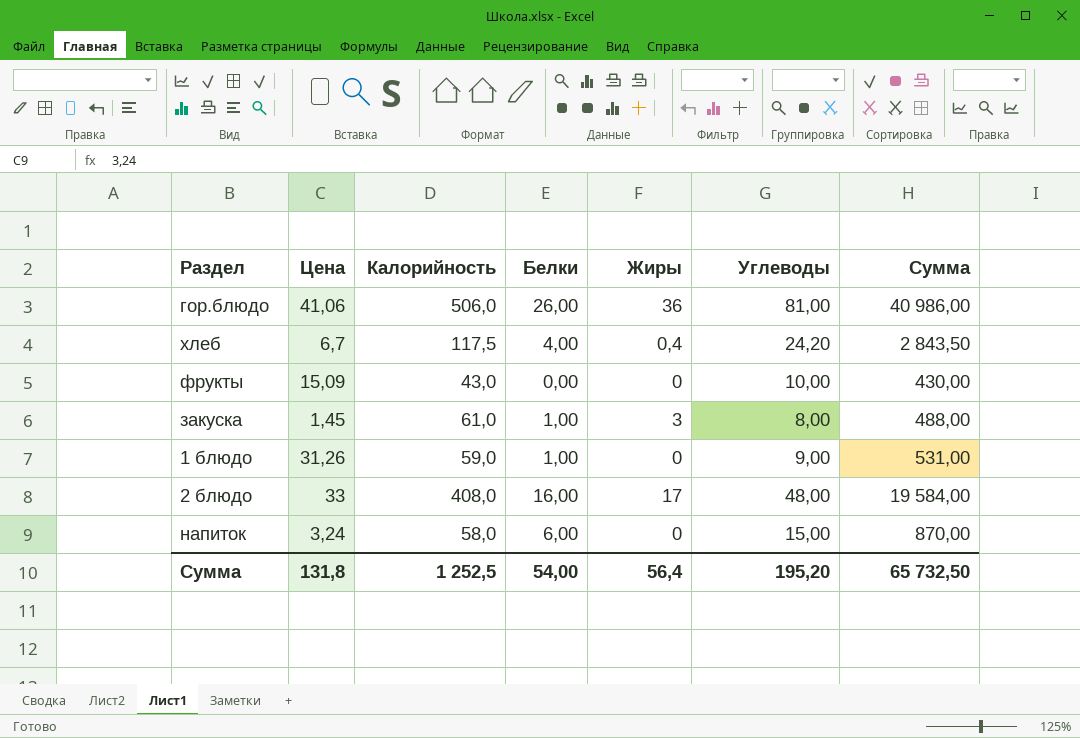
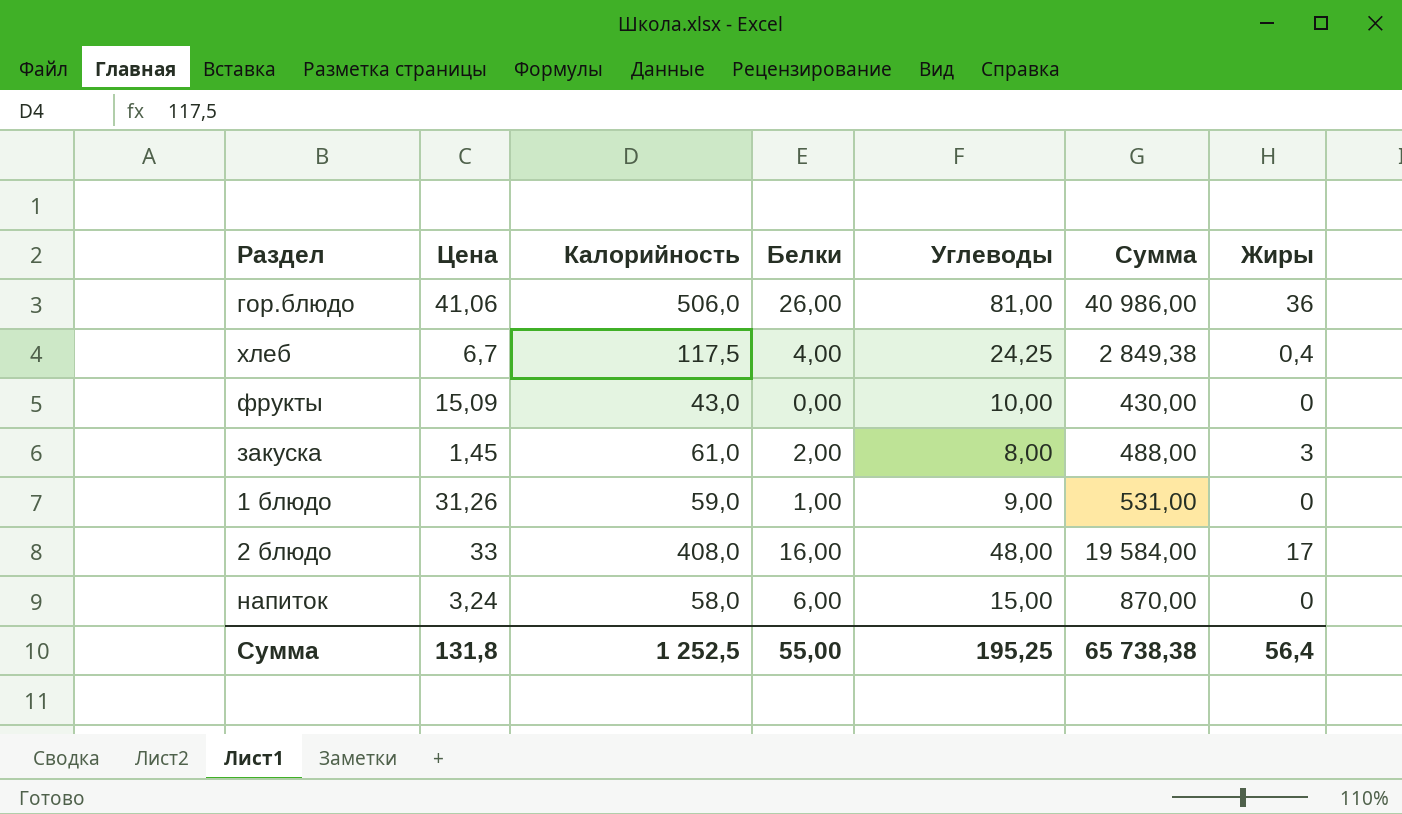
column Жиры | position: 5 -> 7
хлеб | Углеводы: 24,20 -> 24,25
хлеб | Сумма: 2 843,50 -> 2 849,38
закуска | Белки: 1,00 -> 2,00
Сумма | Белки: 54,00 -> 55,00
Сумма | Углеводы: 195,20 -> 195,25
Сумма | Сумма: 65 732,50 -> 65 738,38

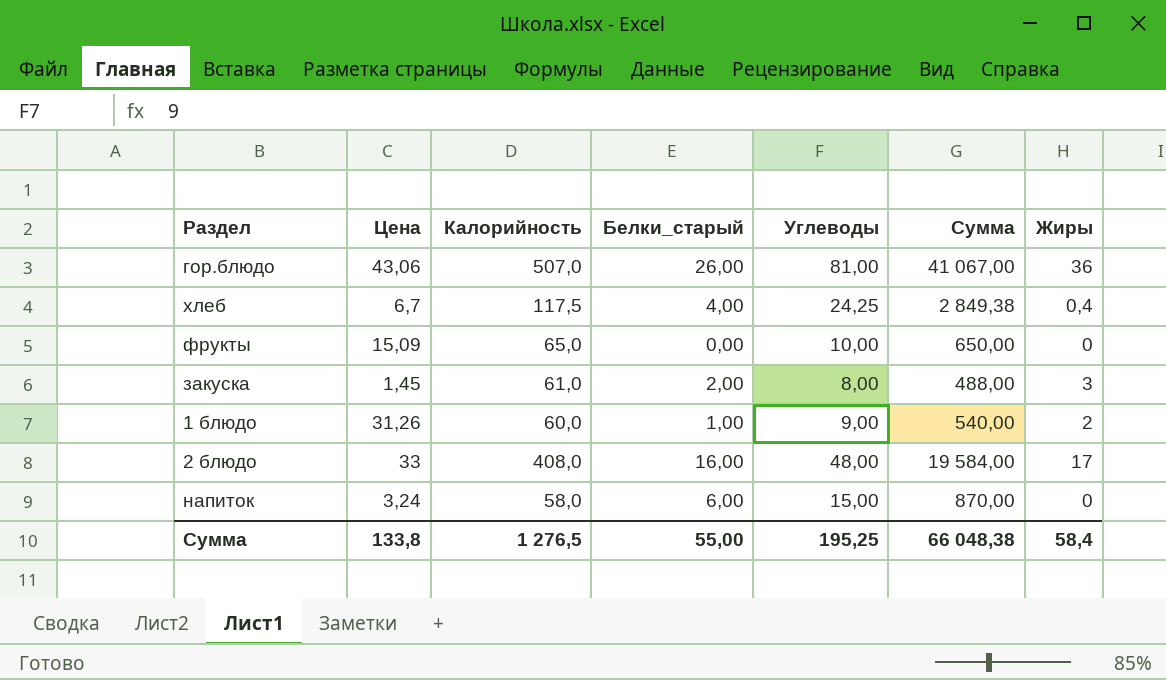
column name: Белки -> Белки_старый
гор.блюдо | Цена: 41,06 -> 43,06
гор.блюдо | Калорийность: 506,0 -> 507,0
гор.блюдо | Сумма: 40 986,00 -> 41 067,00
фрукты | Калорийность: 43,0 -> 65,0
фрукты | Сумма: 430,00 -> 650,00
1 блюдо | Калорийность: 59,0 -> 60,0
1 блюдо | Сумма: 531,00 -> 540,00
1 блюдо | Жиры: 0 -> 2
Сумма | Цена: 131,8 -> 133,8
Сумма | Калорийность: 1 252,5 -> 1 276,5
Сумма | Сумма: 65 738,38 -> 66 048,38
Сумма | Жиры: 56,4 -> 58,4

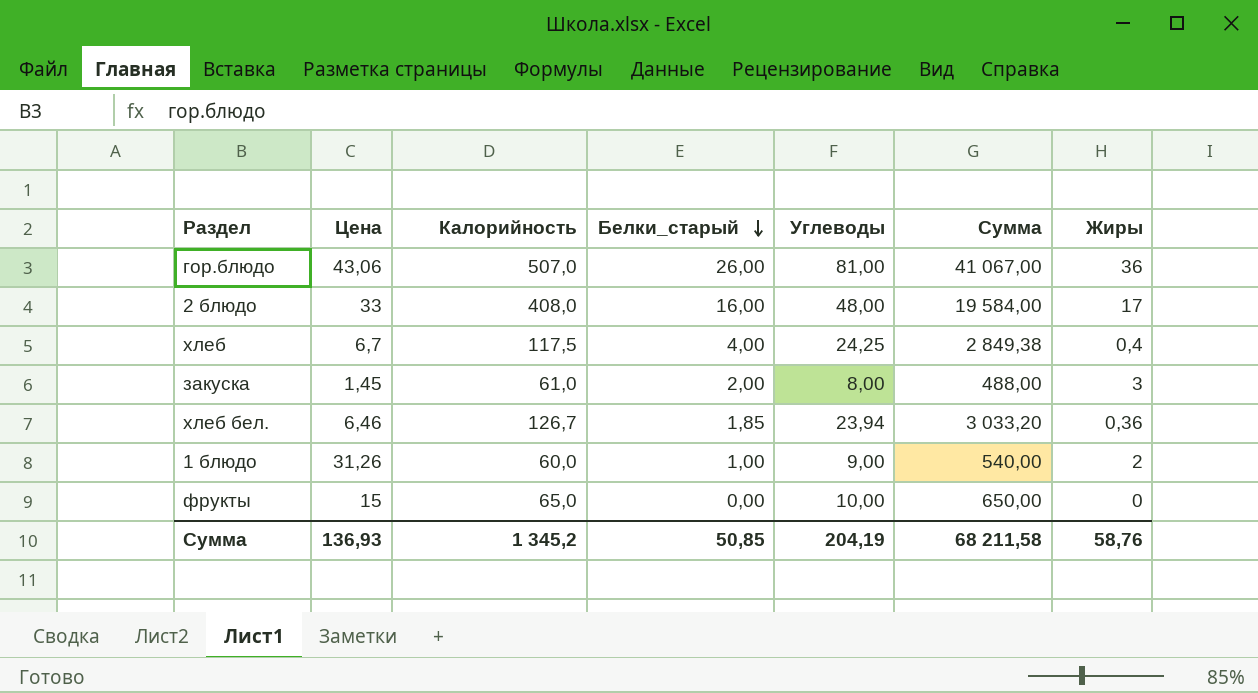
row order: none -> Белки_старый descending
row напиток: 3,24 | 58,0 | 6,00 | 15,00 | 870,00 | 0 -> none
row хлеб бел.: none -> 6,46 | 126,7 | 1,85 | 23,94 | 3 033,20 | 0,36
фрукты | Цена: 15,09 -> 15
Сумма | Цена: 133,8 -> 136,93
Сумма | Калорийность: 1 276,5 -> 1 345,2
Сумма | Белки_старый: 55,00 -> 50,85
Сумма | Углеводы: 195,25 -> 204,19
Сумма | Сумма: 66 048,38 -> 68 211,58
Сумма | Жиры: 58,4 -> 58,76

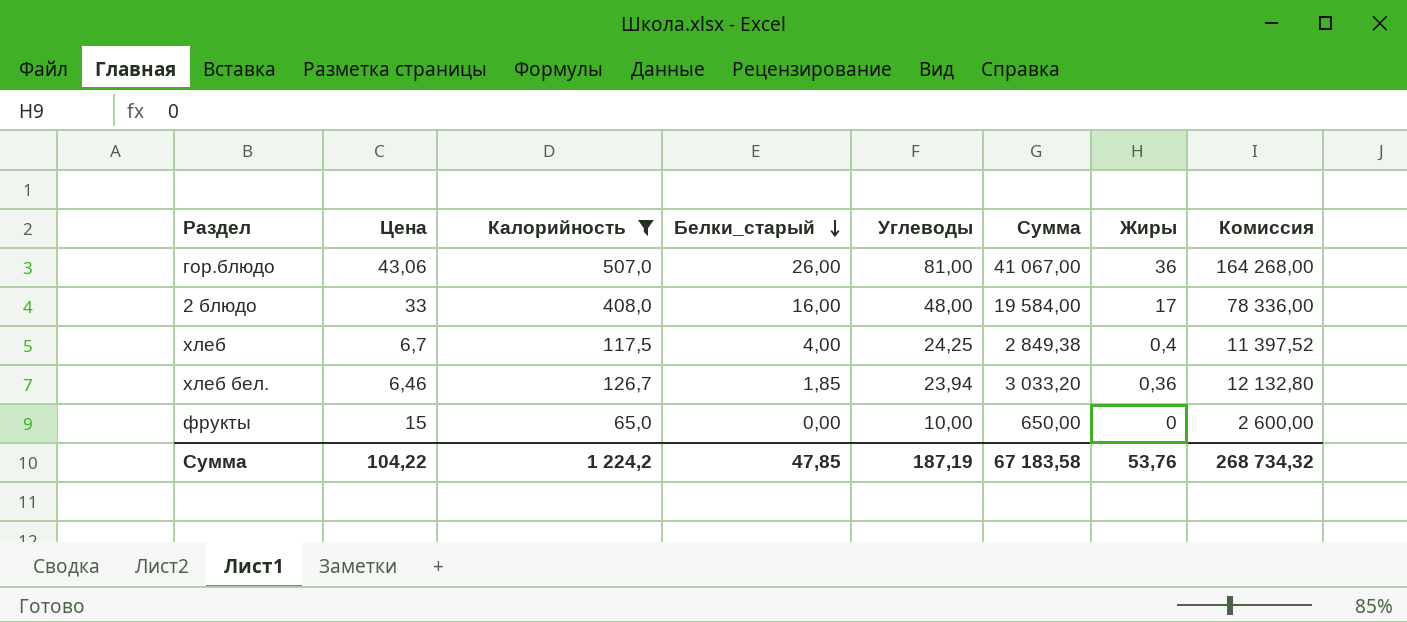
filter: none -> Калорийность >= 65,0
column Комиссия | formula: none -> [Сумма] * 4
Сумма | Цена: 136,93 -> 104,22
Сумма | Калорийность: 1 345,2 -> 1 224,2
Сумма | Белки_старый: 50,85 -> 47,85
Сумма | Углеводы: 204,19 -> 187,19
Сумма | Сумма: 68 211,58 -> 67 183,58
Сумма | Жиры: 58,76 -> 53,76

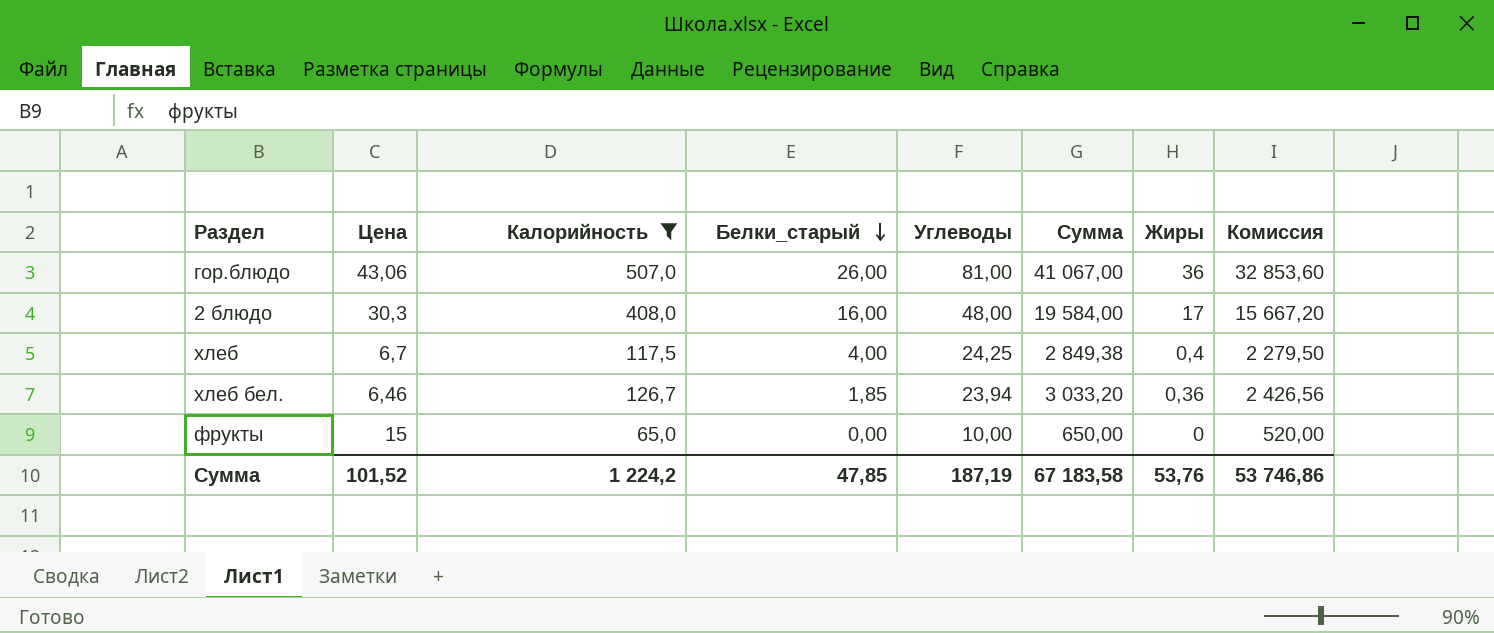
column Комиссия | formula: [Сумма] * 4 -> [Сумма] * 0,8
2 блюдо | Цена: 33 -> 30,3
Сумма | Цена: 104,22 -> 101,52
Сумма | Комиссия: 268 734,32 -> 53 746,86

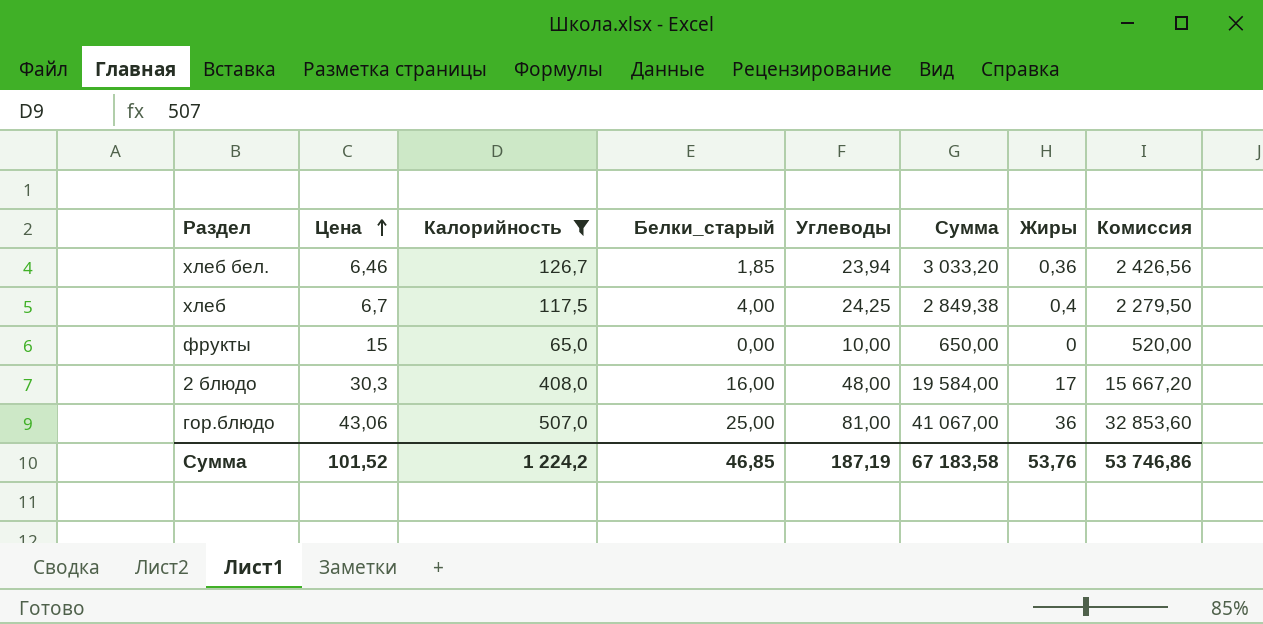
row order: Белки_старый descending -> Цена ascending
гор.блюдо | Белки_старый: 26,00 -> 25,00
Сумма | Белки_старый: 47,85 -> 46,85

